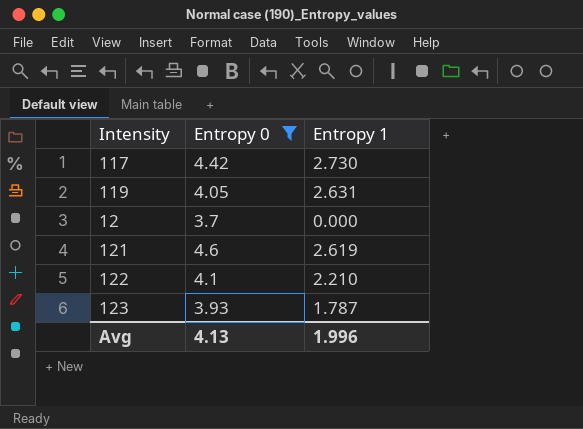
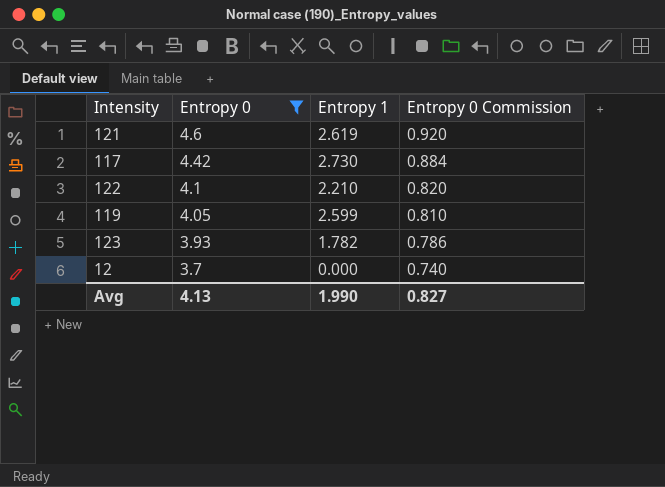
row order: none -> Entropy 0 descending
column Entropy 0 Commission | formula: none -> [Entropy 0] * 0.2
119 | Entropy 1: 2.631 -> 2.599
123 | Entropy 1: 1.787 -> 1.782
Avg | Entropy 1: 1.996 -> 1.990

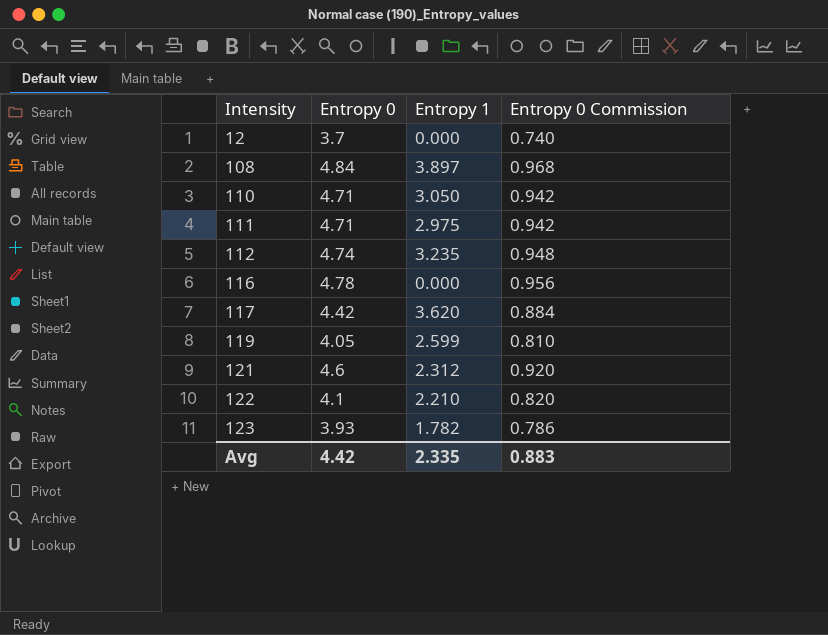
filter: Entropy 0 <= 4.6 -> none
row order: Entropy 0 descending -> Intensity ascending
117 | Entropy 1: 2.730 -> 3.620
121 | Entropy 1: 2.619 -> 2.312
Avg | Entropy 0: 4.13 -> 4.42
Avg | Entropy 1: 1.990 -> 2.335
Avg | Entropy 0 Commission: 0.827 -> 0.883

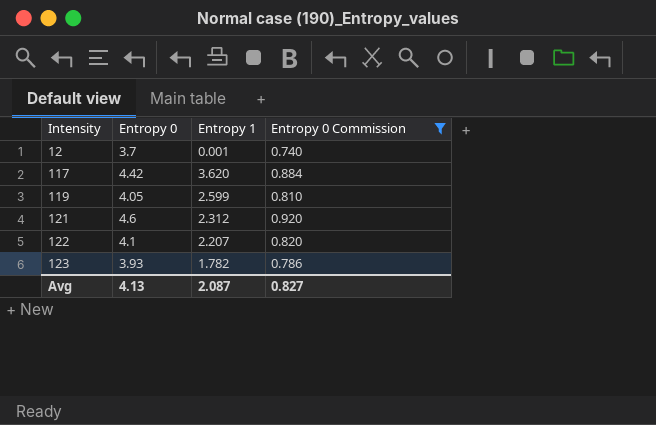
filter: none -> Entropy 0 Commission <= 0.920
12 | Entropy 1: 0.000 -> 0.001
122 | Entropy 1: 2.210 -> 2.207
Avg | Entropy 0: 4.42 -> 4.13
Avg | Entropy 1: 2.335 -> 2.087
Avg | Entropy 0 Commission: 0.883 -> 0.827

